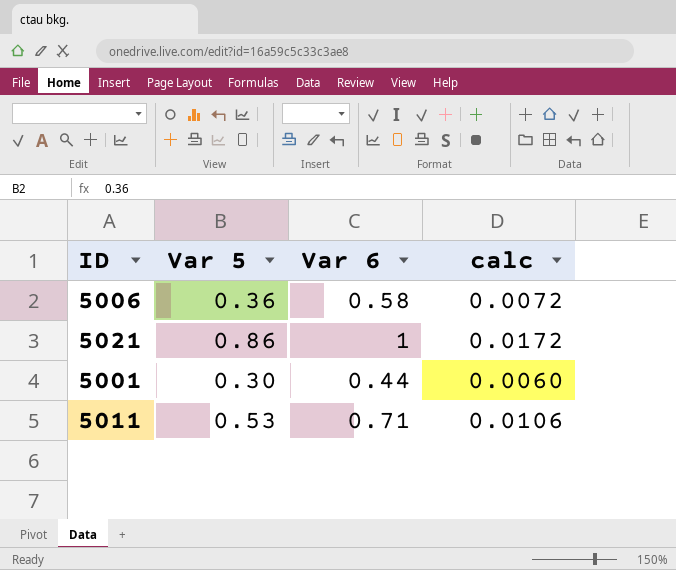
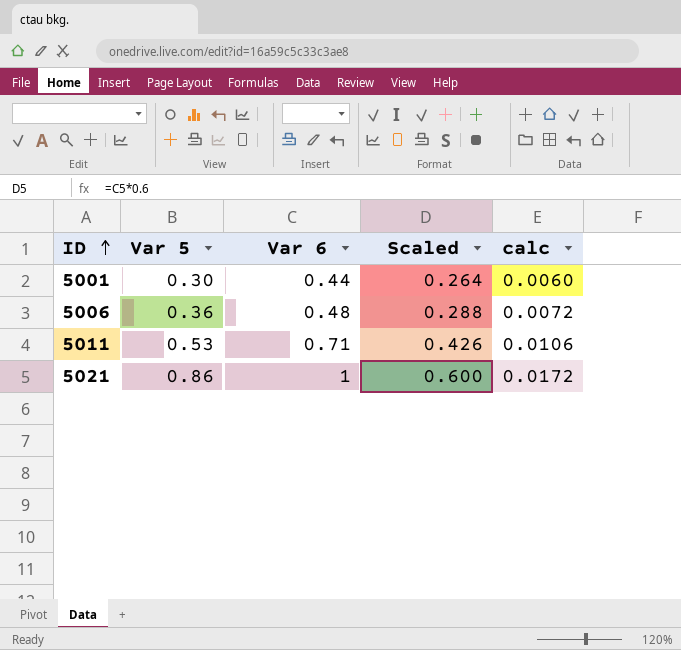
row order: none -> ID ascending
column Scaled | formula: none -> [Var 6] * 0.6
5006 | Var 6: 0.58 -> 0.48

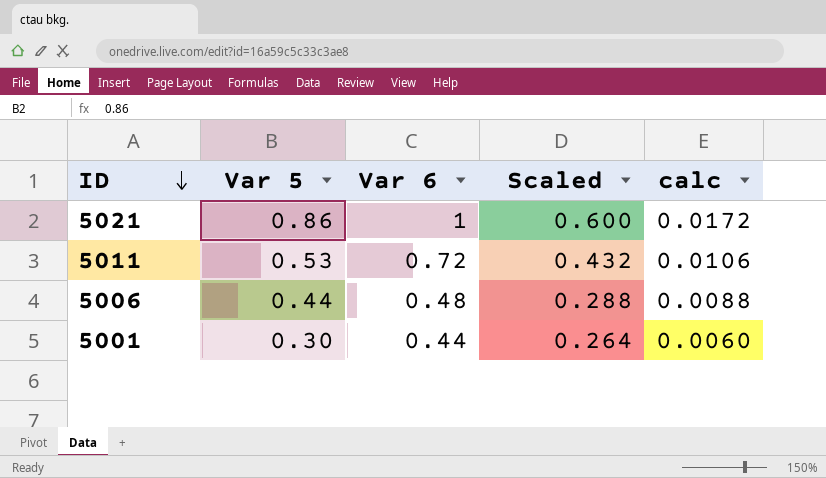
row order: ID ascending -> ID descending
5011 | Var 6: 0.71 -> 0.72
5011 | Scaled: 0.426 -> 0.432
5006 | Var 5: 0.36 -> 0.44
5006 | calc: 0.0072 -> 0.0088

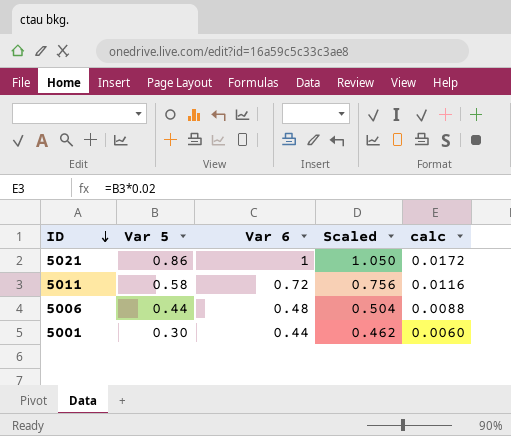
column Scaled | formula: [Var 6] * 0.6 -> [Var 6] * 1.05
5011 | Var 5: 0.53 -> 0.58
5011 | calc: 0.0106 -> 0.0116

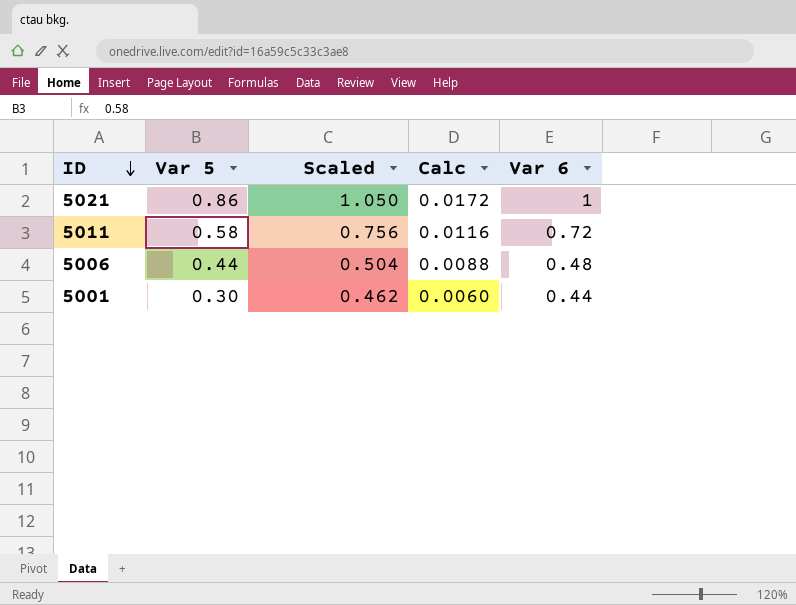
column name: calc -> Calc
column Var 6 | position: 3 -> 5

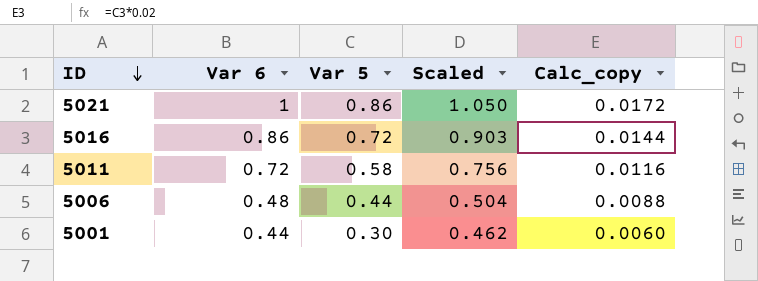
column Var 6 | position: 5 -> 2
column name: Calc -> Calc_copy
row 5016: none -> 0.86 | 0.72 | 0.903 | 0.0144

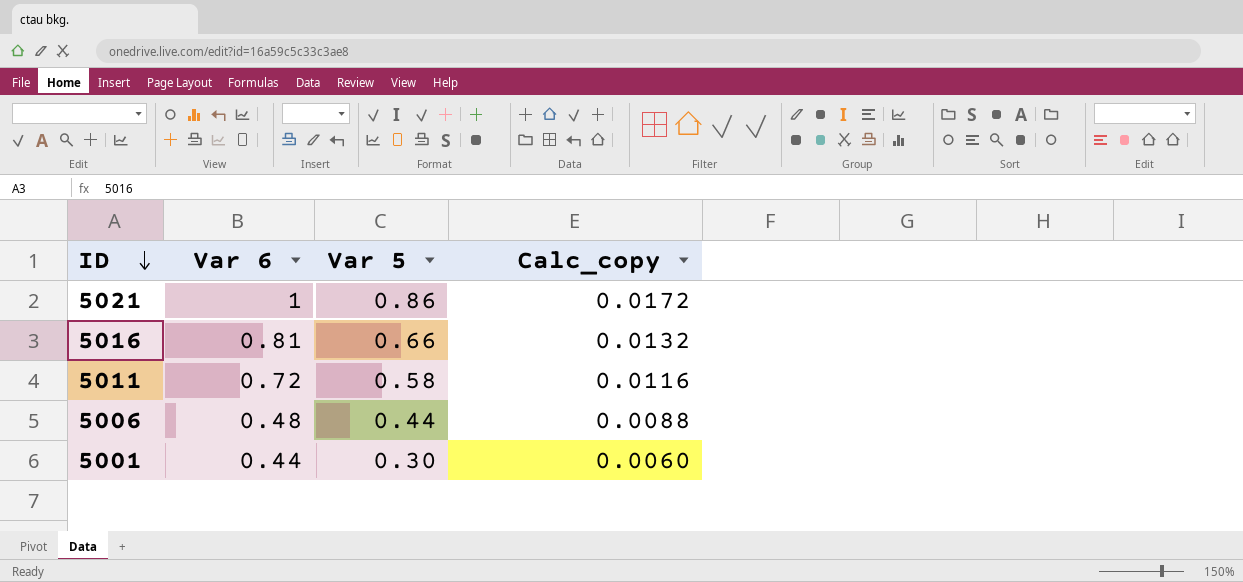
column Scaled | formula: [Var 6] * 1.05 -> none
5016 | Var 6: 0.86 -> 0.81
5016 | Var 5: 0.72 -> 0.66
5016 | Calc_copy: 0.0144 -> 0.0132

